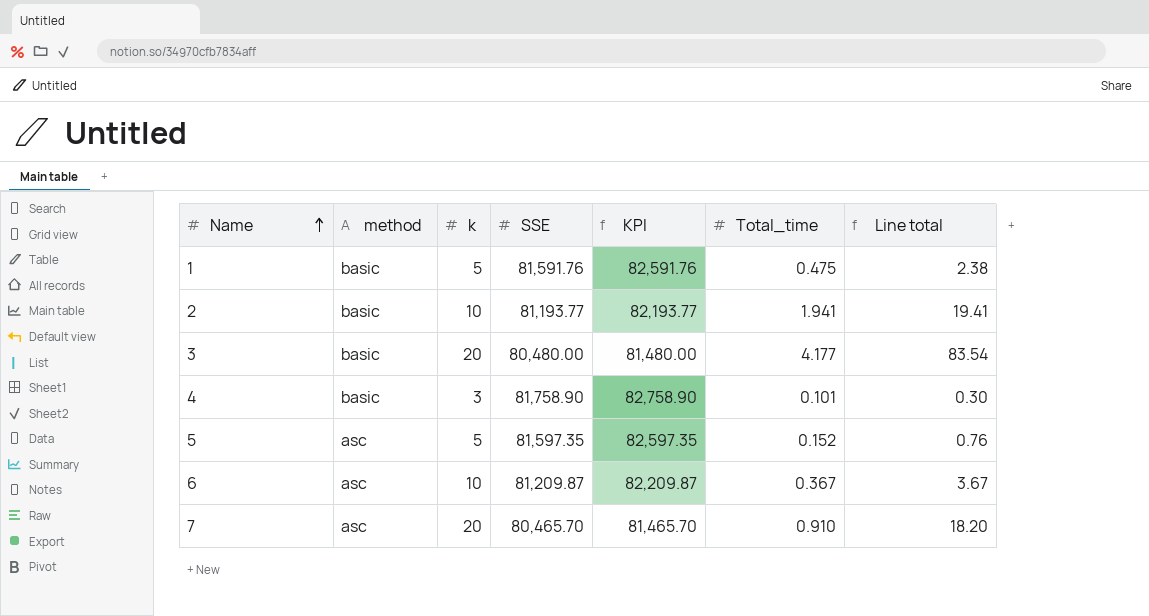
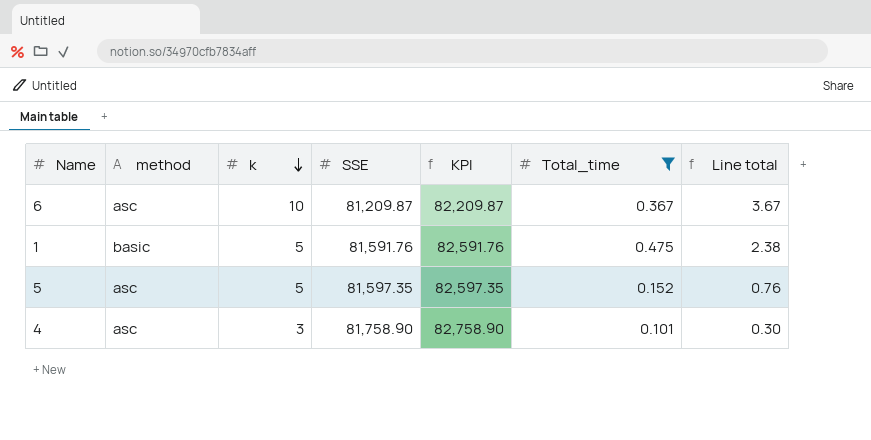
filter: none -> Total_time <= 0.475
row order: Name ascending -> k descending
4 | method: basic -> asc

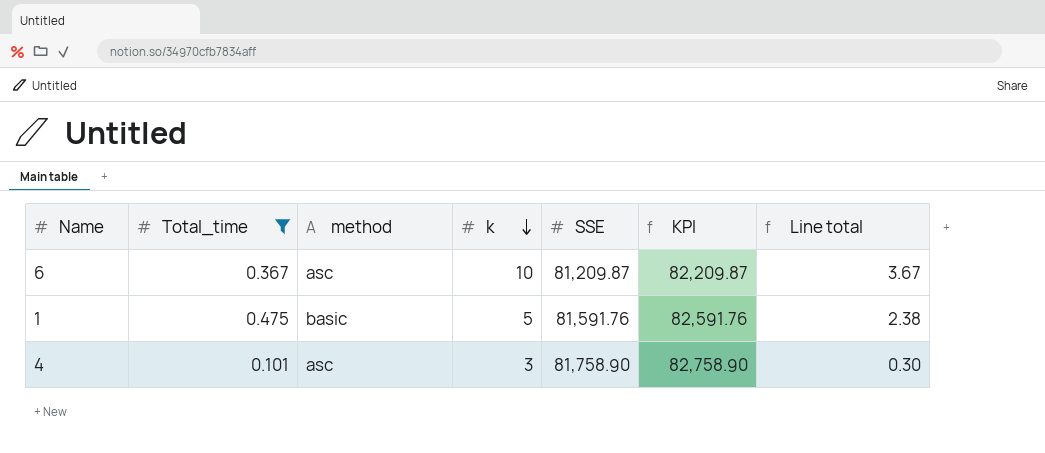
column Total_time | position: 6 -> 2
row 5: asc | 5 | 81,597.35 | 82,597.35 | 0.152 | 0.76 -> none

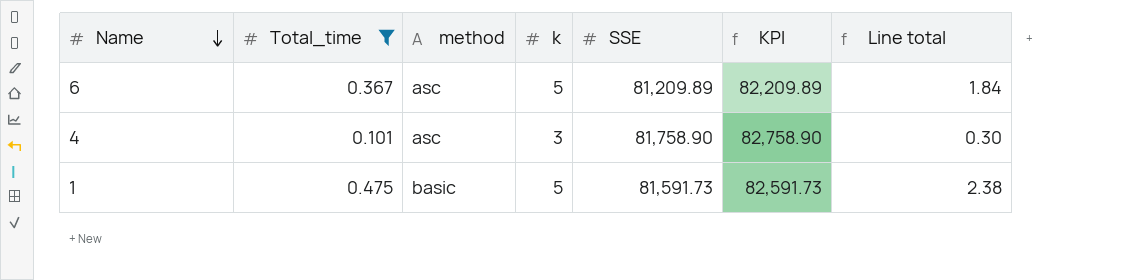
row order: k descending -> Name descending
6 | k: 10 -> 5
6 | SSE: 81,209.87 -> 81,209.89
6 | KPI: 82,209.87 -> 82,209.89
6 | Line total: 3.67 -> 1.84
1 | SSE: 81,591.76 -> 81,591.73
1 | KPI: 82,591.76 -> 82,591.73

